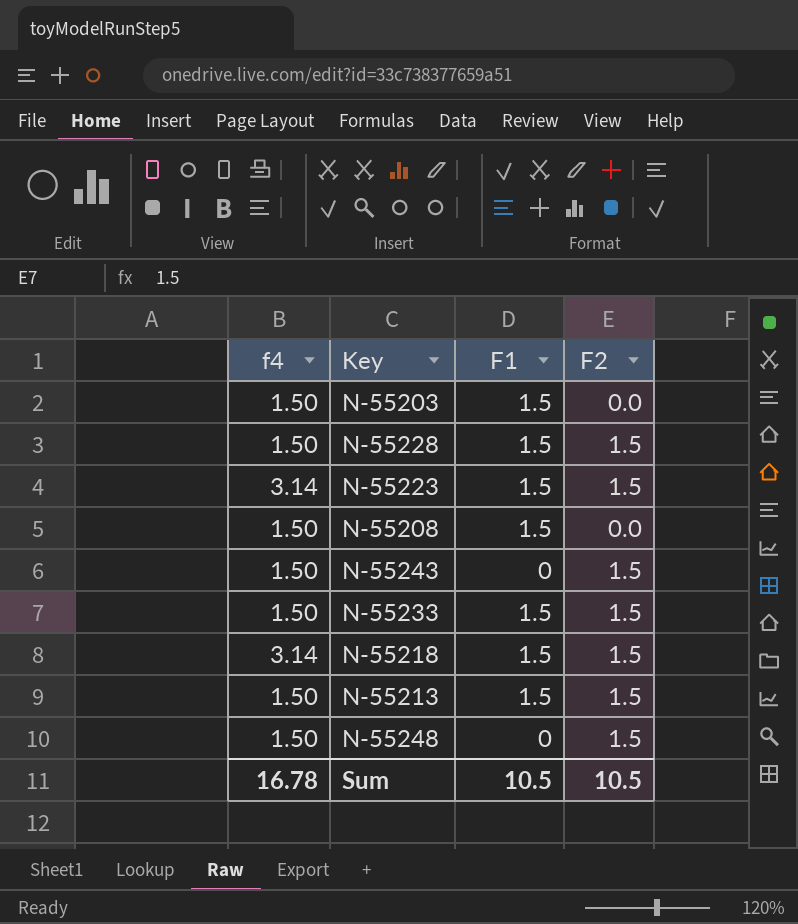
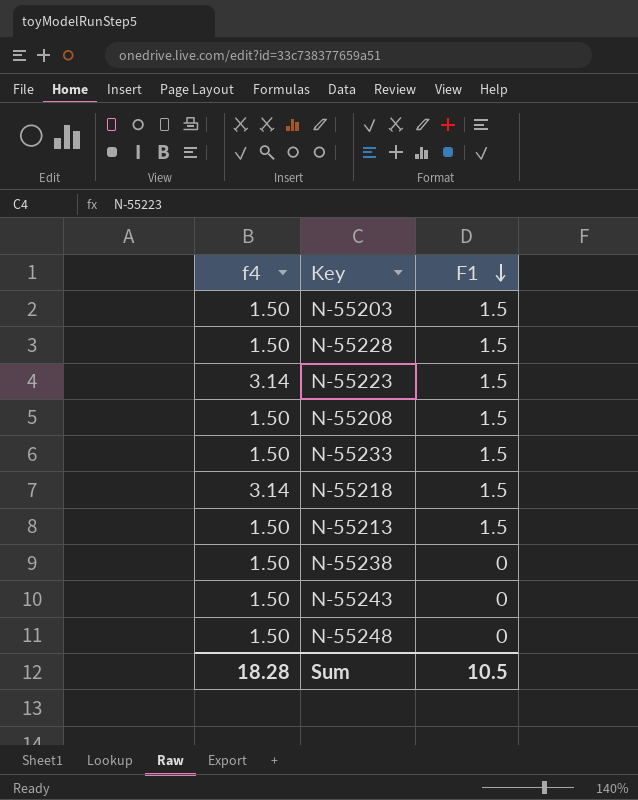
row order: none -> F1 descending
column F2 | position: 4 -> none
row N-55238: none -> 1.50 | 0
Sum | f4: 16.78 -> 18.28

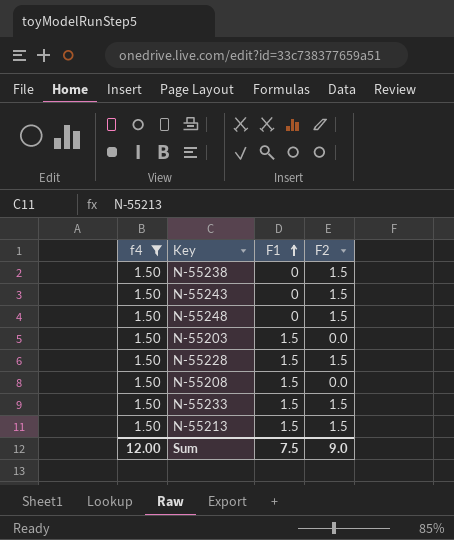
filter: none -> f4 = 1.50
row order: F1 descending -> F1 ascending
column F2 | position: none -> 4
Sum | f4: 18.28 -> 12.00
Sum | F1: 10.5 -> 7.5

